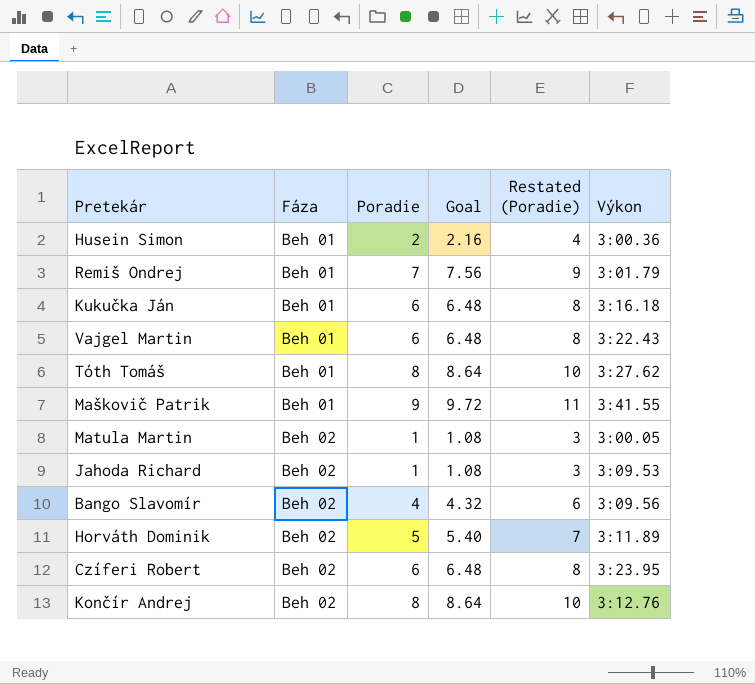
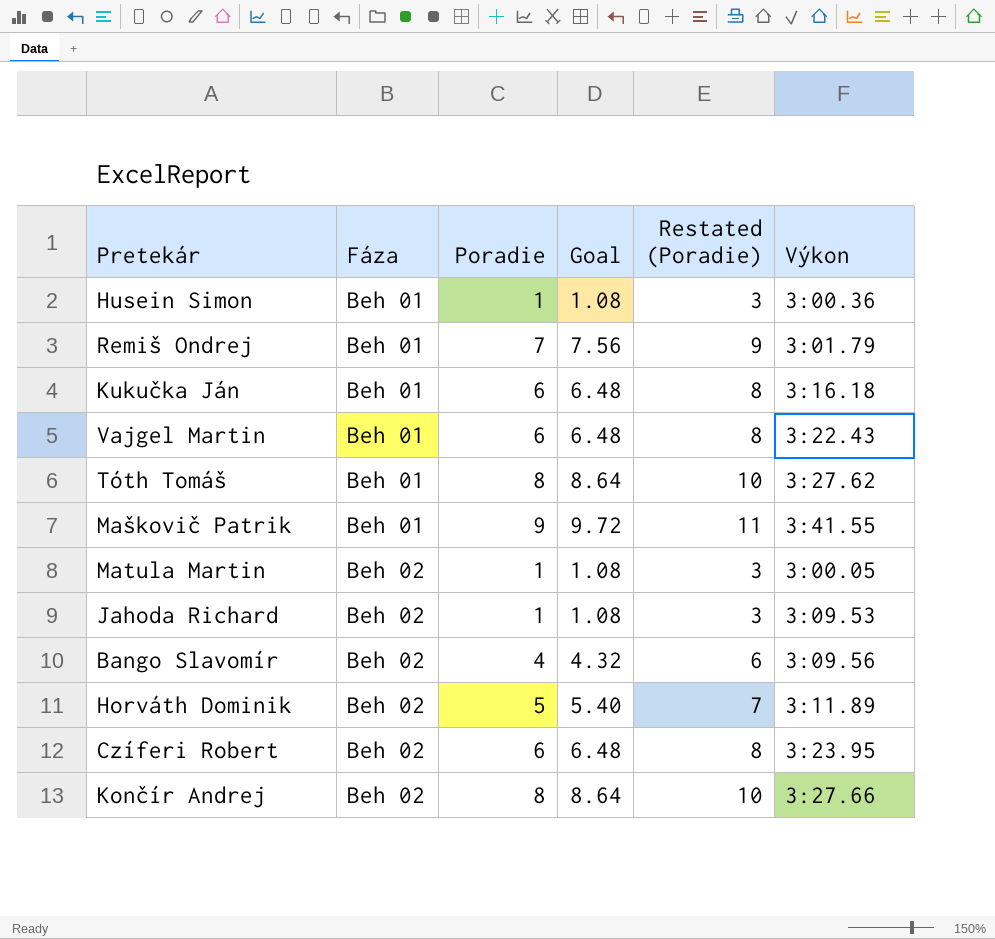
Husein Simon | Poradie: 2 -> 1
Husein Simon | Goal: 2.16 -> 1.08
Husein Simon | Restated (Poradie): 4 -> 3
Končír Andrej | Výkon: 3:12.76 -> 3:27.66

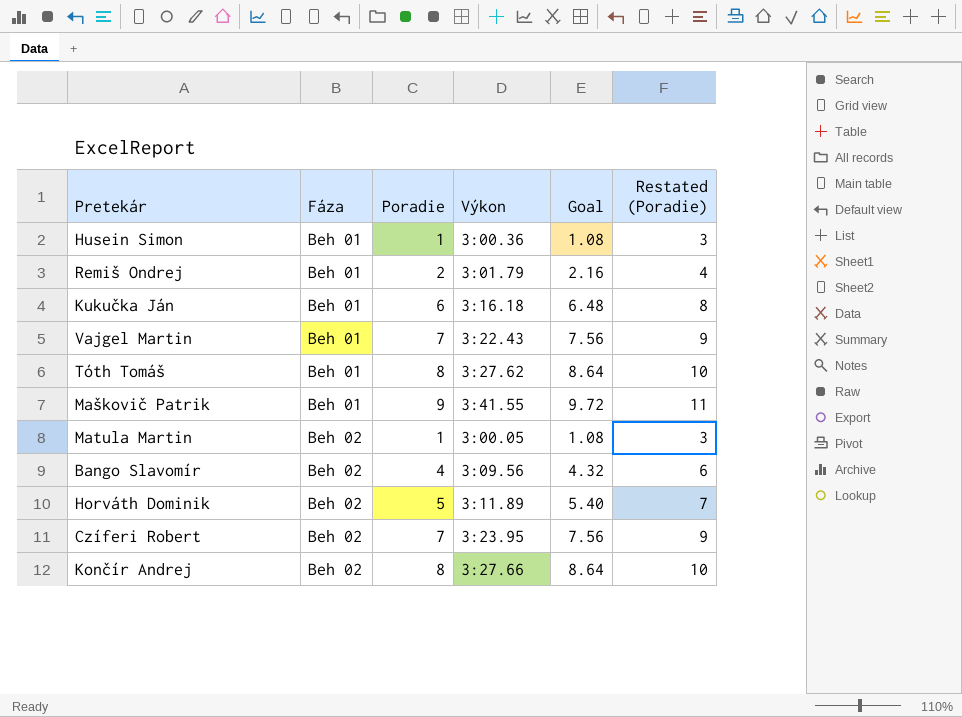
column Výkon | position: 6 -> 4
row Jahoda Richard: Beh 02 | 1 | 1.08 | 3 | 3:09.53 -> none
Remiš Ondrej | Poradie: 7 -> 2
Remiš Ondrej | Goal: 7.56 -> 2.16
Remiš Ondrej | Restated (Poradie): 9 -> 4
Vajgel Martin | Poradie: 6 -> 7
Vajgel Martin | Goal: 6.48 -> 7.56
Vajgel Martin | Restated (Poradie): 8 -> 9
Czíferi Robert | Poradie: 6 -> 7
Czíferi Robert | Goal: 6.48 -> 7.56
Czíferi Robert | Restated (Poradie): 8 -> 9

